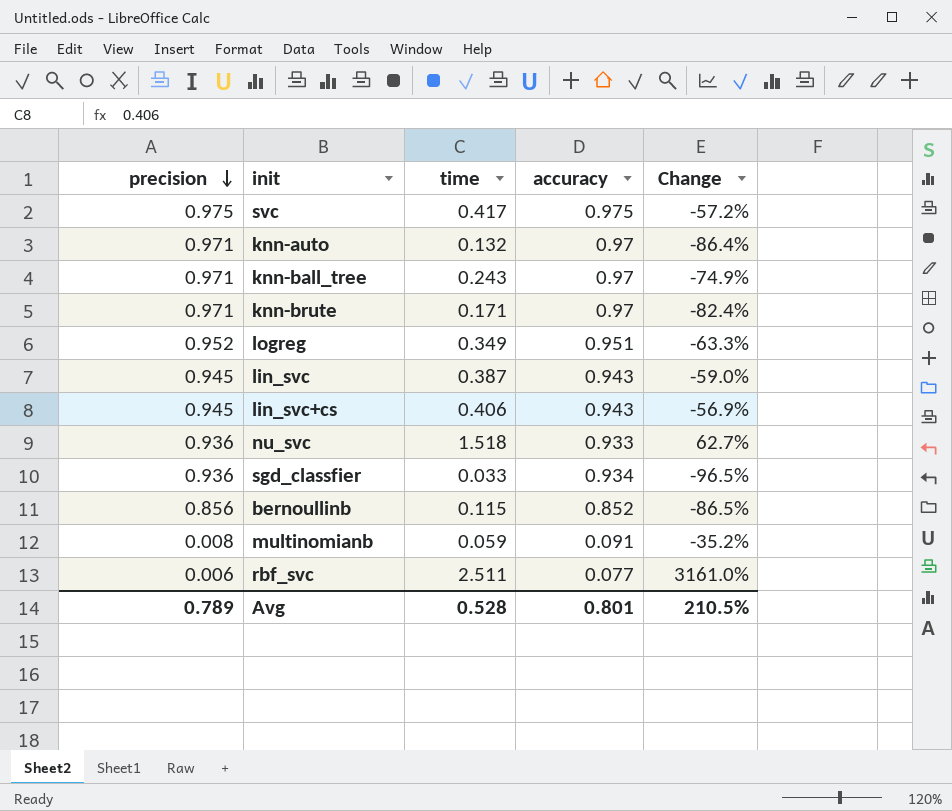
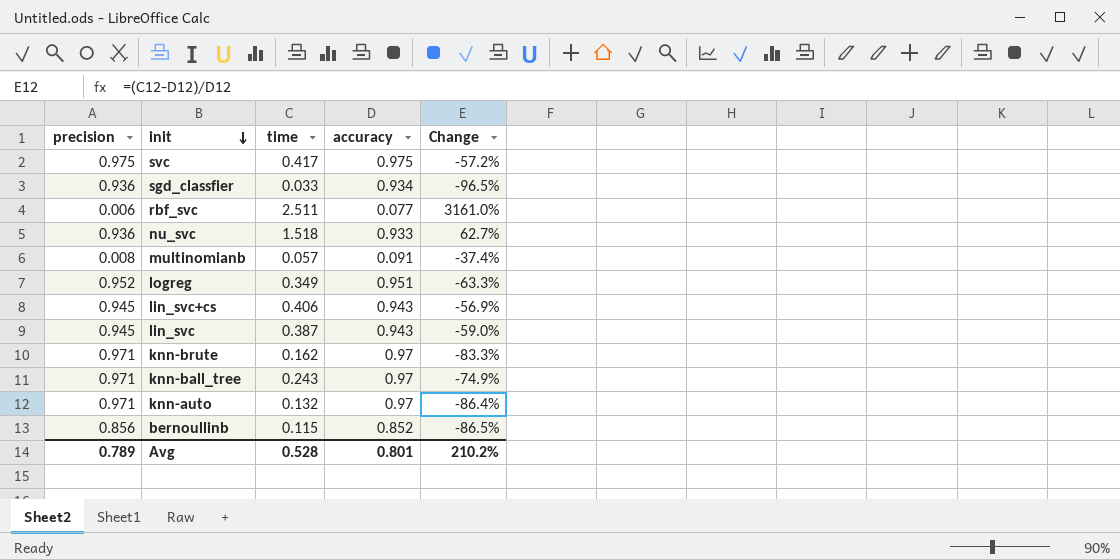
row order: precision descending -> init descending
multinomianb | time: 0.059 -> 0.057
multinomianb | Change: -35.2% -> -37.4%
knn-brute | time: 0.171 -> 0.162
knn-brute | Change: -82.4% -> -83.3%
Avg | Change: 210.5% -> 210.2%

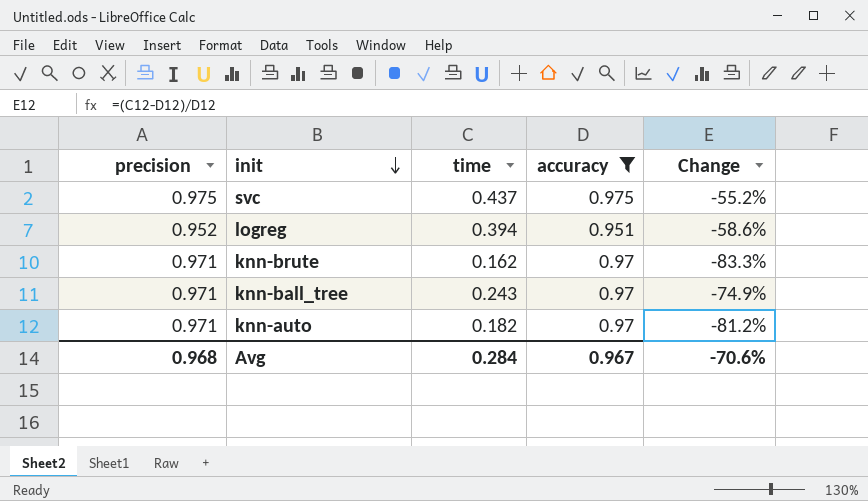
filter: none -> accuracy >= 0.951
svc | time: 0.417 -> 0.437
svc | Change: -57.2% -> -55.2%
logreg | time: 0.349 -> 0.394
logreg | Change: -63.3% -> -58.6%
knn-auto | time: 0.132 -> 0.182
knn-auto | Change: -86.4% -> -81.2%
Avg | precision: 0.789 -> 0.968
Avg | time: 0.528 -> 0.284
Avg | accuracy: 0.801 -> 0.967
Avg | Change: 210.2% -> -70.6%

